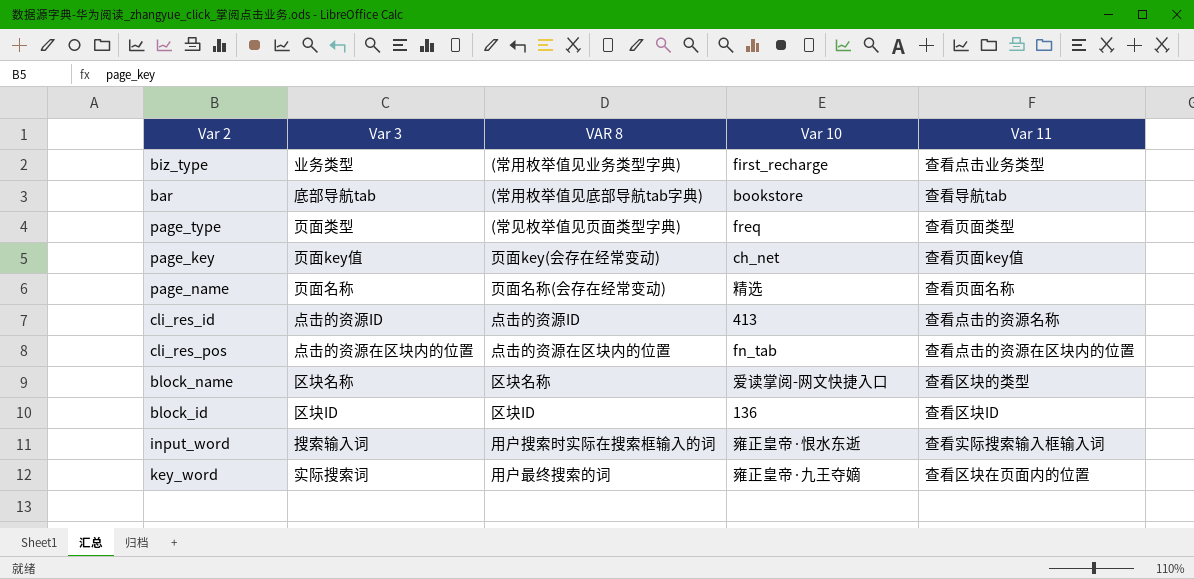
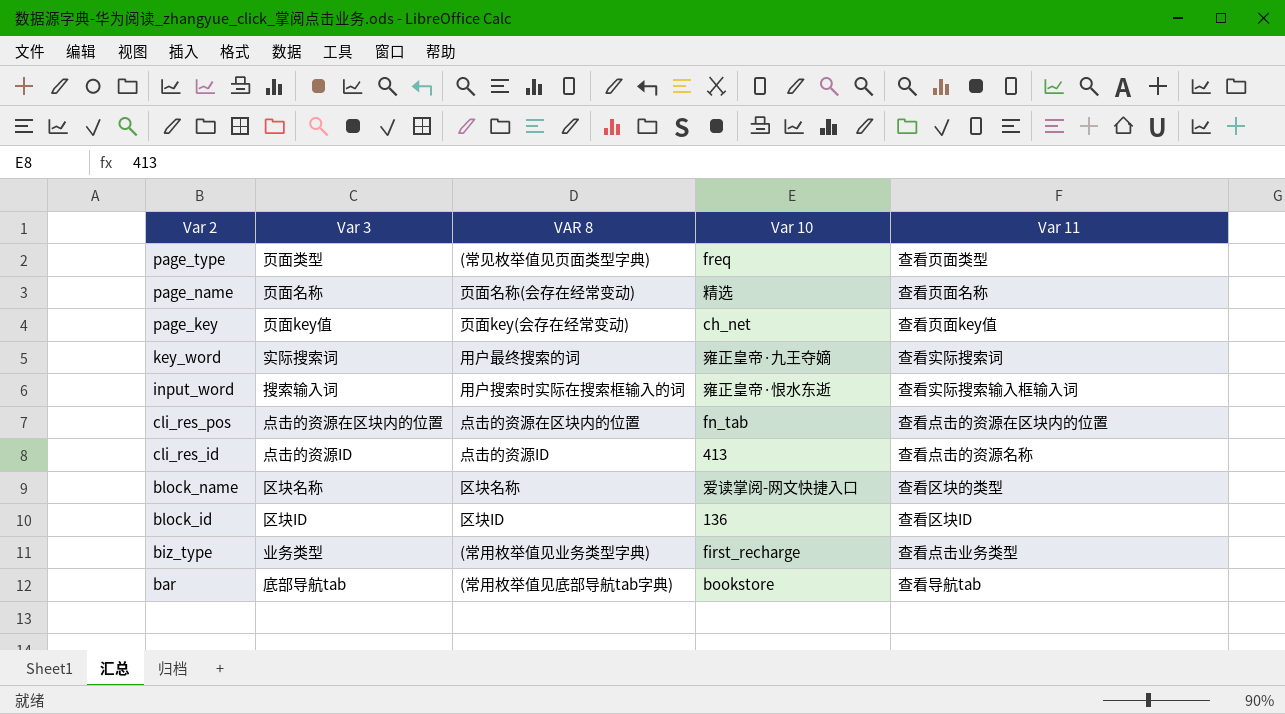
row order: none -> Var 2 descending
key_word | Var 11: 查看区块在页面内的位置 -> 查看实际搜索词

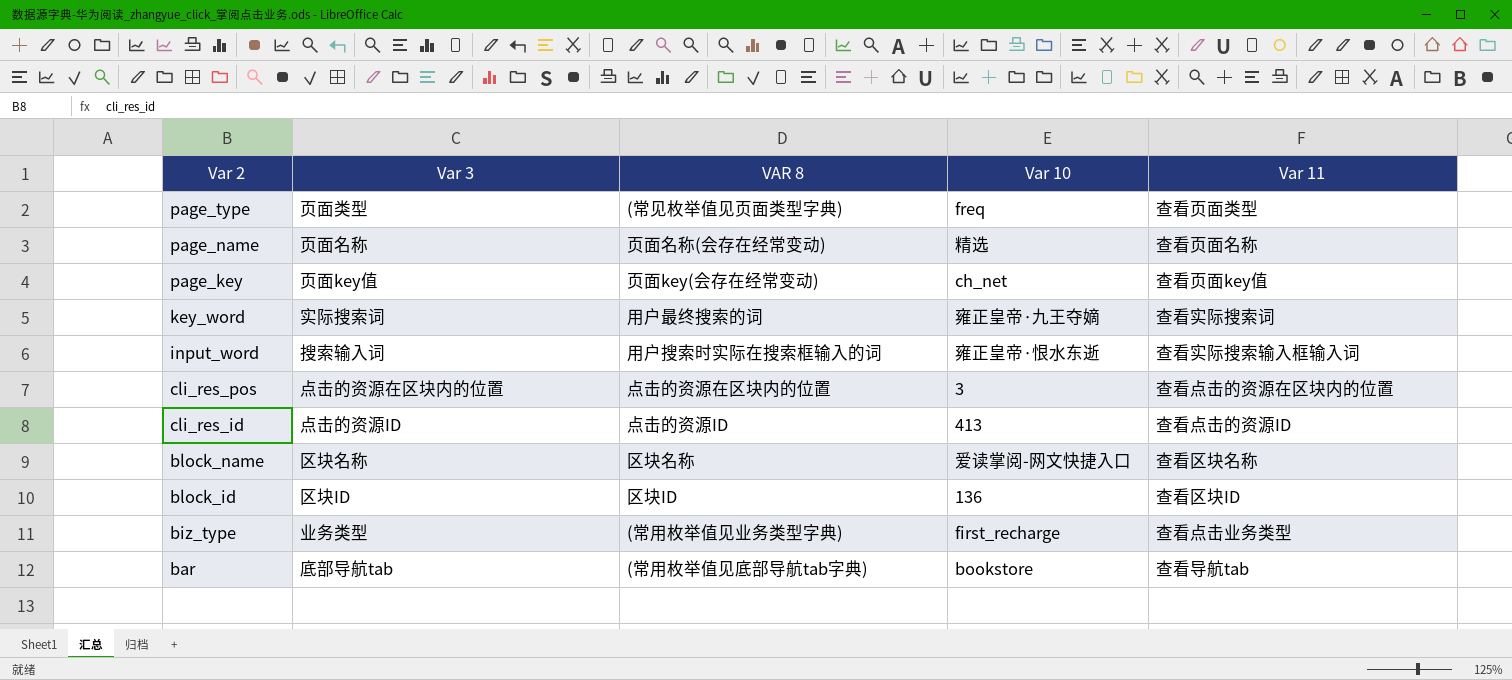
cli_res_pos | Var 10: fn_tab -> 3
cli_res_id | Var 11: 查看点击的资源名称 -> 查看点击的资源ID
block_name | Var 11: 查看区块的类型 -> 查看区块名称

